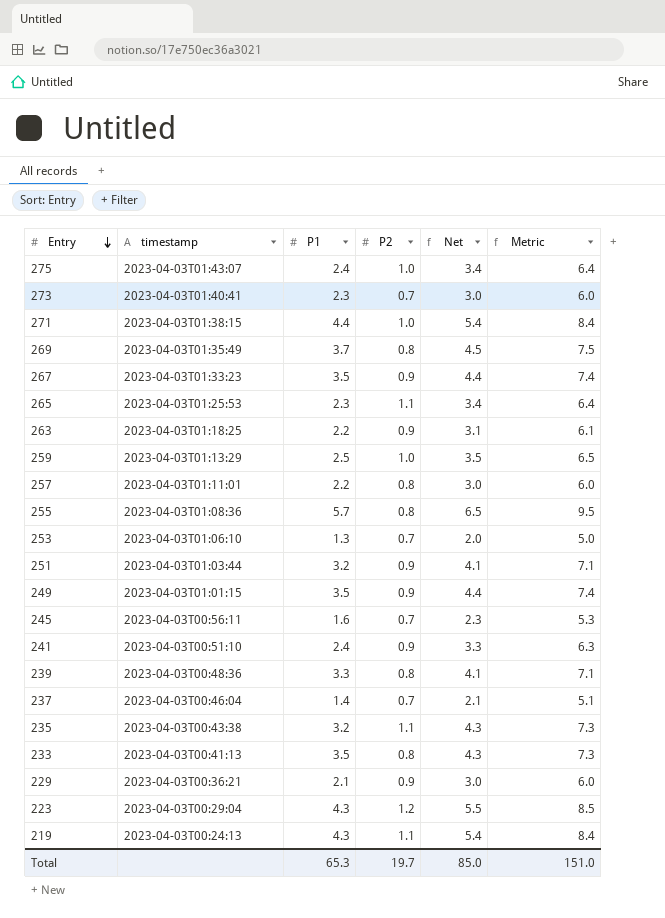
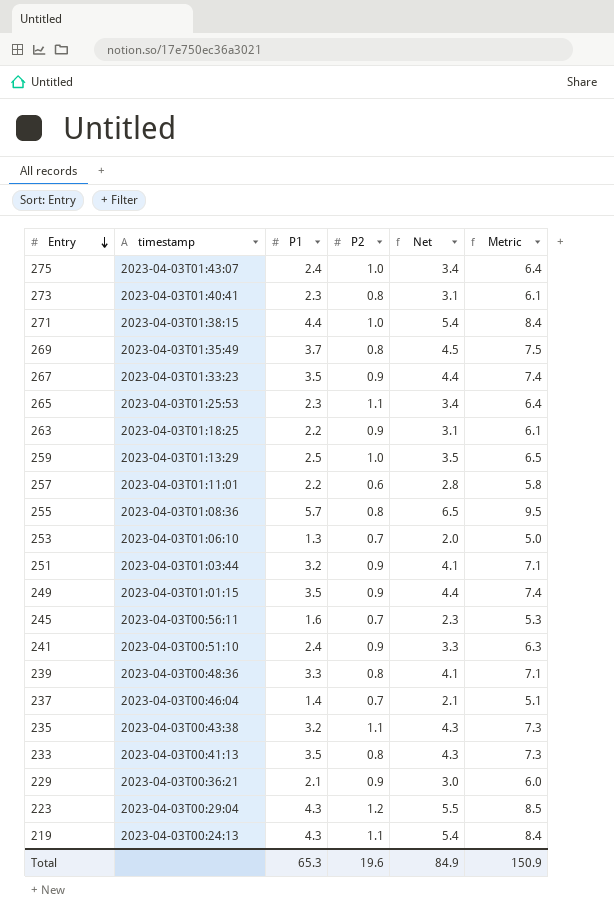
273 | P2: 0.7 -> 0.8
273 | Net: 3.0 -> 3.1
273 | Metric: 6.0 -> 6.1
257 | P2: 0.8 -> 0.6
257 | Net: 3.0 -> 2.8
257 | Metric: 6.0 -> 5.8
Total | P2: 19.7 -> 19.6
Total | Net: 85.0 -> 84.9
Total | Metric: 151.0 -> 150.9

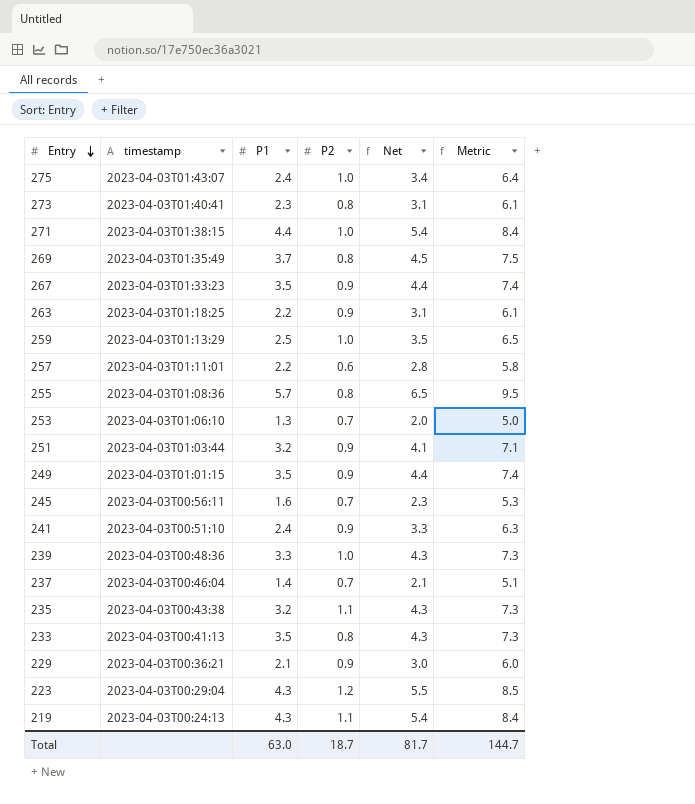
row 265: 2023-04-03T01:25:53 | 2.3 | 1.1 | 3.4 | 6.4 -> none
239 | P2: 0.8 -> 1.0
239 | Net: 4.1 -> 4.3
239 | Metric: 7.1 -> 7.3
Total | P1: 65.3 -> 63.0
Total | P2: 19.6 -> 18.7
Total | Net: 84.9 -> 81.7
Total | Metric: 150.9 -> 144.7

